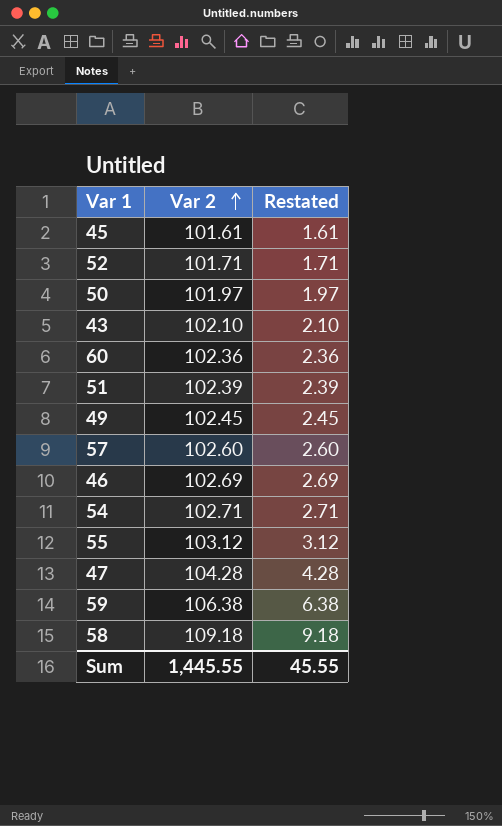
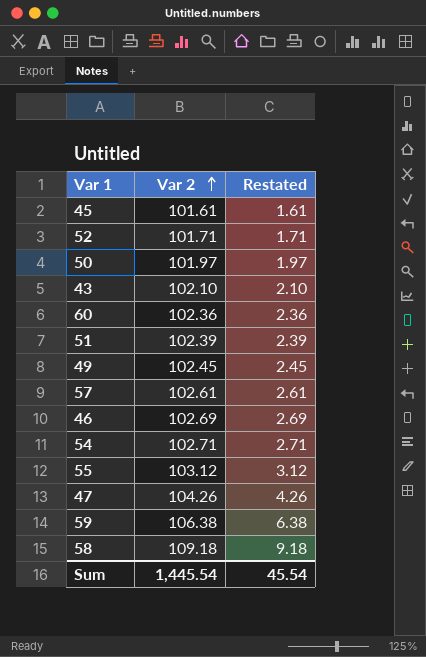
57 | Var 2: 102.60 -> 102.61
57 | Restated: 2.60 -> 2.61
47 | Var 2: 104.28 -> 104.26
47 | Restated: 4.28 -> 4.26
Sum | Var 2: 1,445.55 -> 1,445.54
Sum | Restated: 45.55 -> 45.54

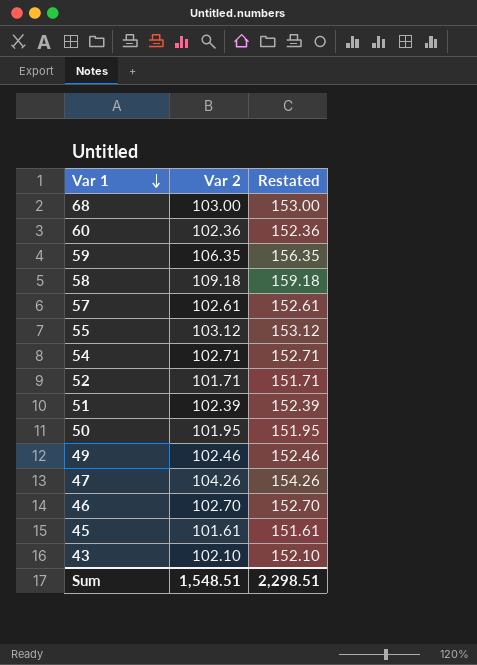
row order: Var 2 ascending -> Var 1 descending
column Restated | formula: [Var 2] - 100 -> [Var 2] + 50
row 68: none -> 103.00 | 153.00
59 | Var 2: 106.38 -> 106.35
50 | Var 2: 101.97 -> 101.95
49 | Var 2: 102.45 -> 102.46
46 | Var 2: 102.69 -> 102.70
Sum | Var 2: 1,445.54 -> 1,548.51
Sum | Restated: 45.54 -> 2,298.51

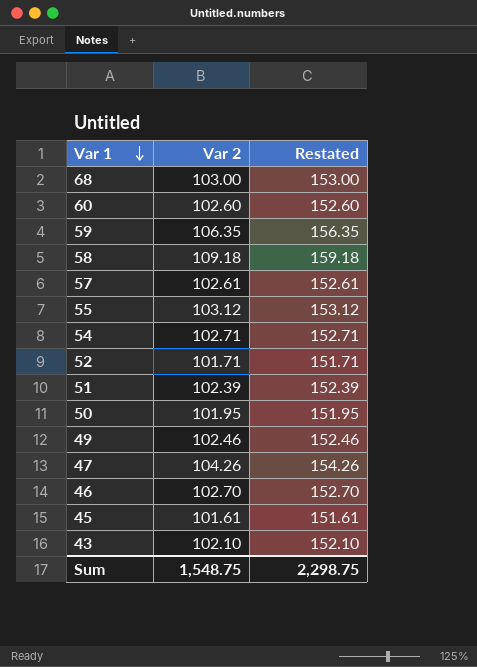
60 | Var 2: 102.36 -> 102.60
60 | Restated: 152.36 -> 152.60
Sum | Var 2: 1,548.51 -> 1,548.75
Sum | Restated: 2,298.51 -> 2,298.75

